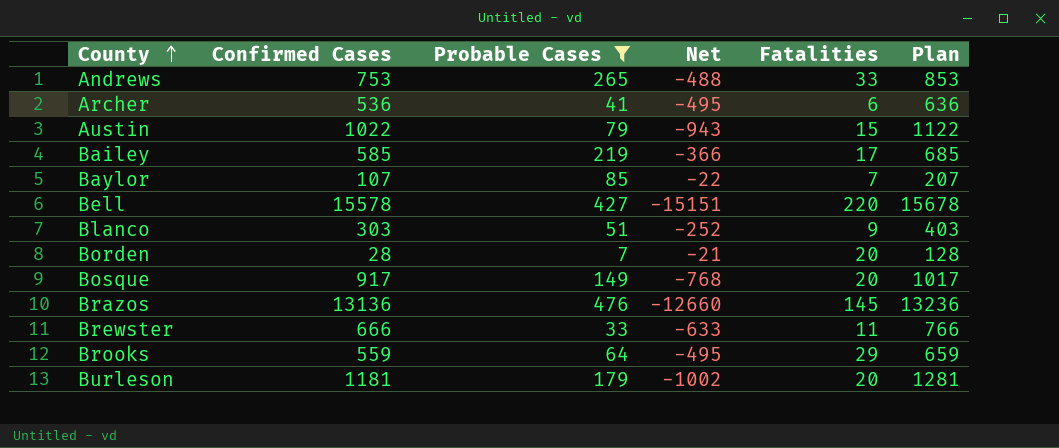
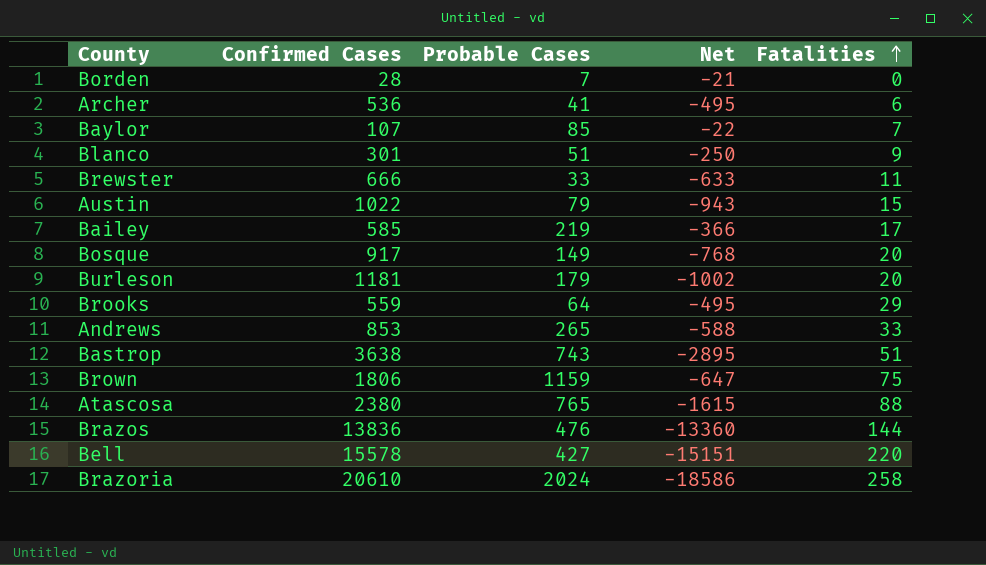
filter: Probable Cases <= 476 -> none
row order: County ascending -> Fatalities ascending
column Plan | formula: [Confirmed Cases] + 100 -> none
Borden | Fatalities: 20 -> 0
Blanco | Confirmed Cases: 303 -> 301
Blanco | Net: -252 -> -250
Andrews | Confirmed Cases: 753 -> 853
Andrews | Net: -488 -> -588
Brazos | Confirmed Cases: 13136 -> 13836
Brazos | Net: -12660 -> -13360
Brazos | Fatalities: 145 -> 144

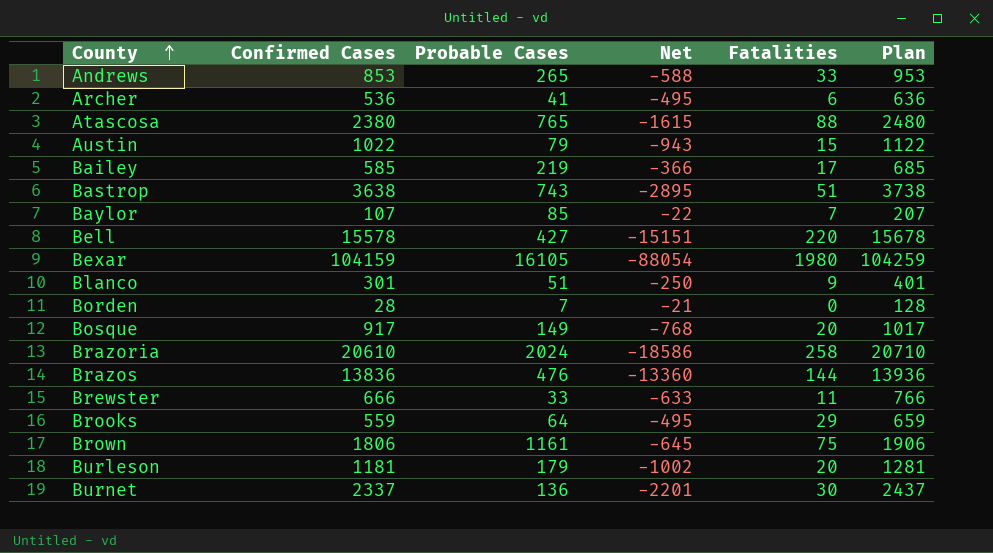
row order: Fatalities ascending -> County ascending
column Plan | formula: none -> [Confirmed Cases] + 100
row Bexar: none -> 104159 | 16105 | -88054 | 1980 | 104259
Brown | Probable Cases: 1159 -> 1161
Brown | Net: -647 -> -645
row Burnet: none -> 2337 | 136 | -2201 | 30 | 2437

